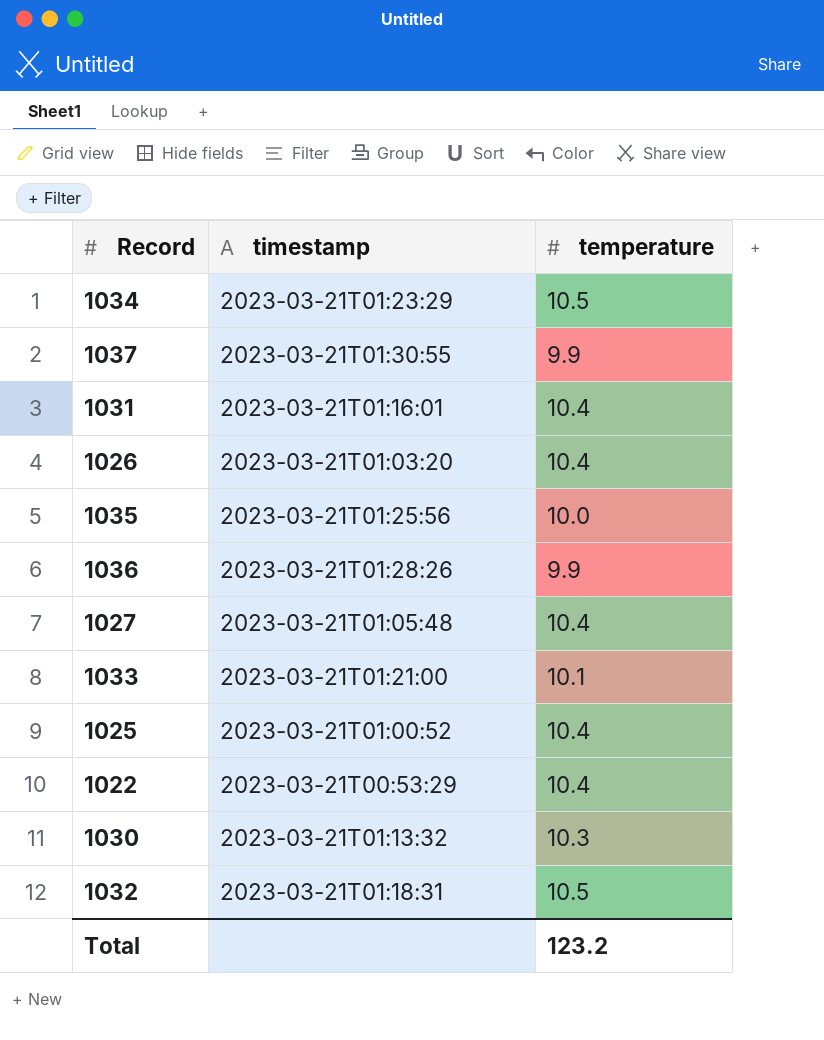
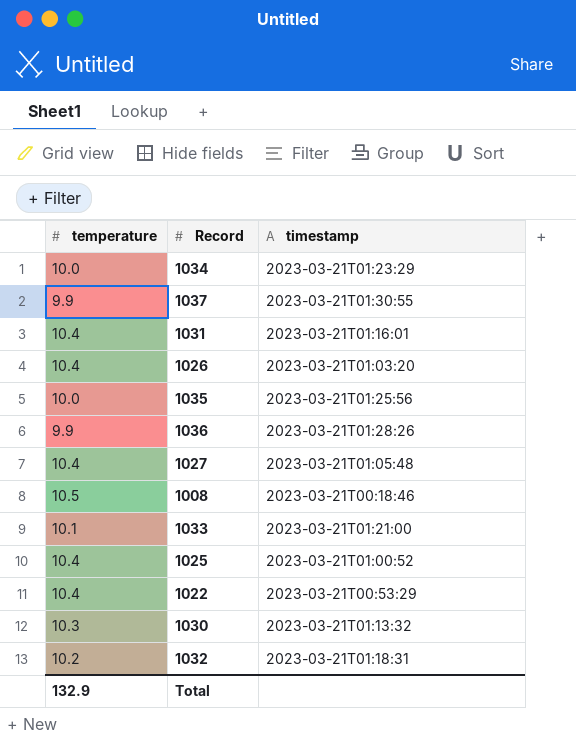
column temperature | position: 3 -> 1
1034 | temperature: 10.5 -> 10.0
row 1008: none -> 10.5 | 2023-03-21T00:18:46
1032 | temperature: 10.5 -> 10.2
Total | temperature: 123.2 -> 132.9

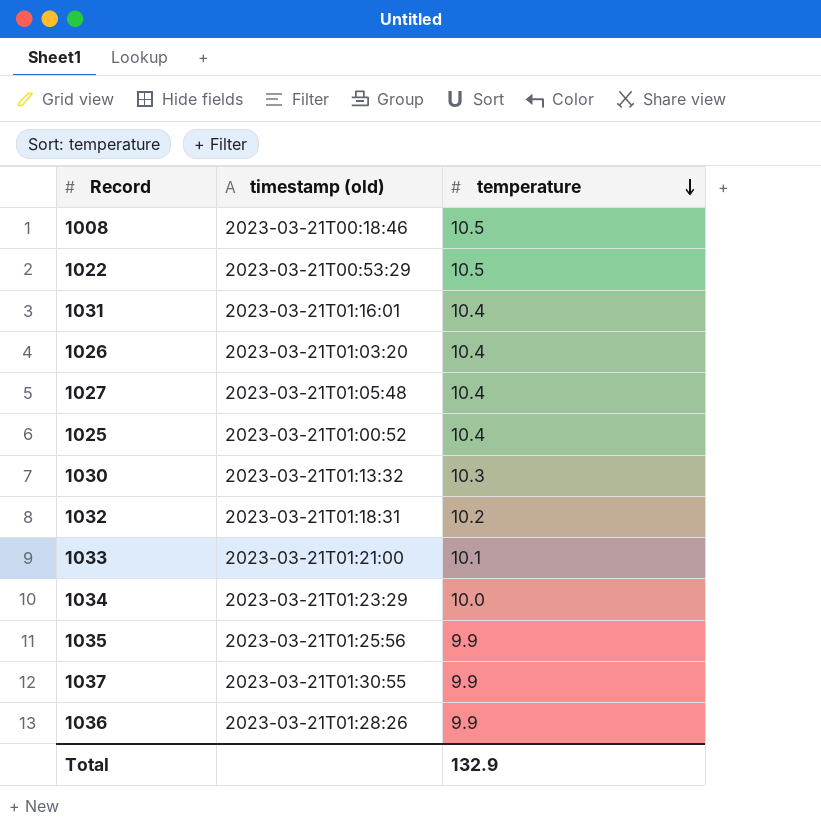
row order: none -> temperature descending
column name: timestamp -> timestamp (old)
column temperature | position: 1 -> 3
1022 | temperature: 10.4 -> 10.5
1035 | temperature: 10.0 -> 9.9

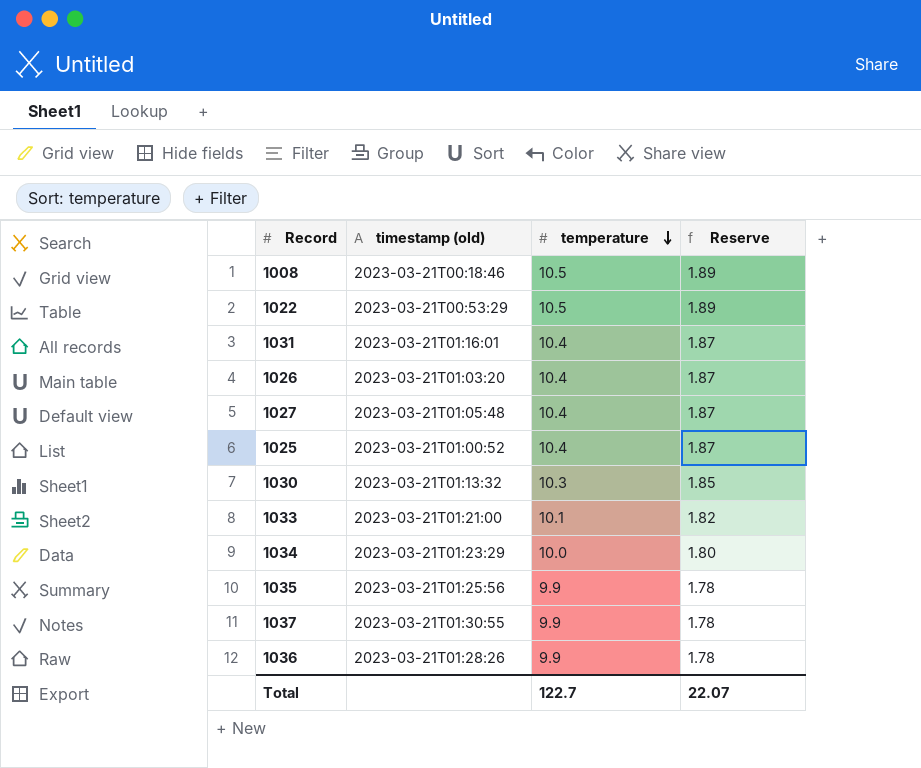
column Reserve | formula: none -> [temperature] * 0.18
row 1032: 2023-03-21T01:18:31 | 10.2 -> none
Total | temperature: 132.9 -> 122.7

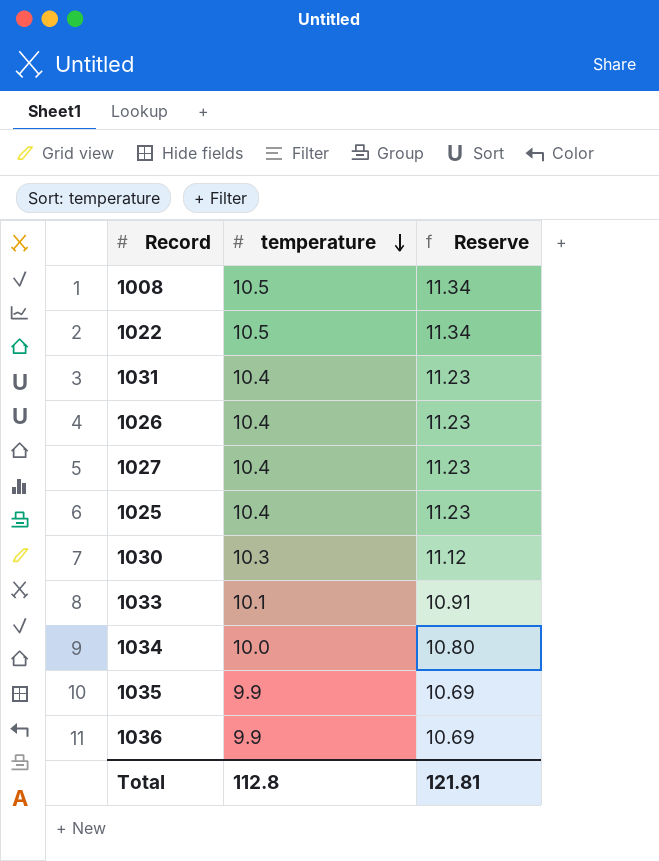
column timestamp (old) | position: 2 -> none
column Reserve | formula: [temperature] * 0.18 -> [temperature] * 1.08
row 1037: 2023-03-21T01:30:55 | 9.9 | 1.78 -> none
Total | temperature: 122.7 -> 112.8
Total | Reserve: 22.07 -> 121.81

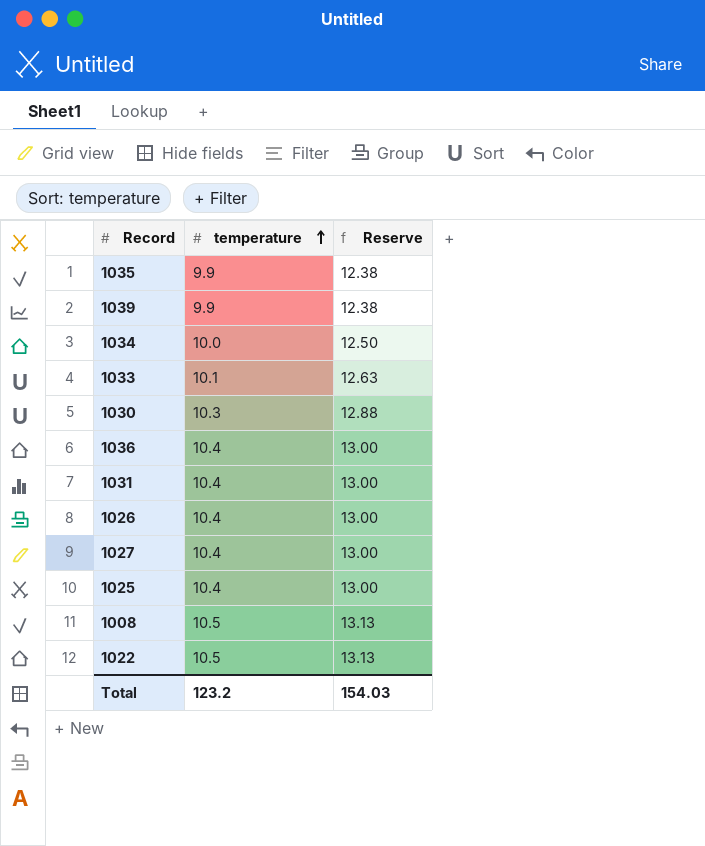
row order: temperature descending -> temperature ascending
column Reserve | formula: [temperature] * 1.08 -> [temperature] * 1.25
row 1039: none -> 9.9 | 12.38
1036 | temperature: 9.9 -> 10.4
Total | temperature: 112.8 -> 123.2
Total | Reserve: 121.81 -> 154.03

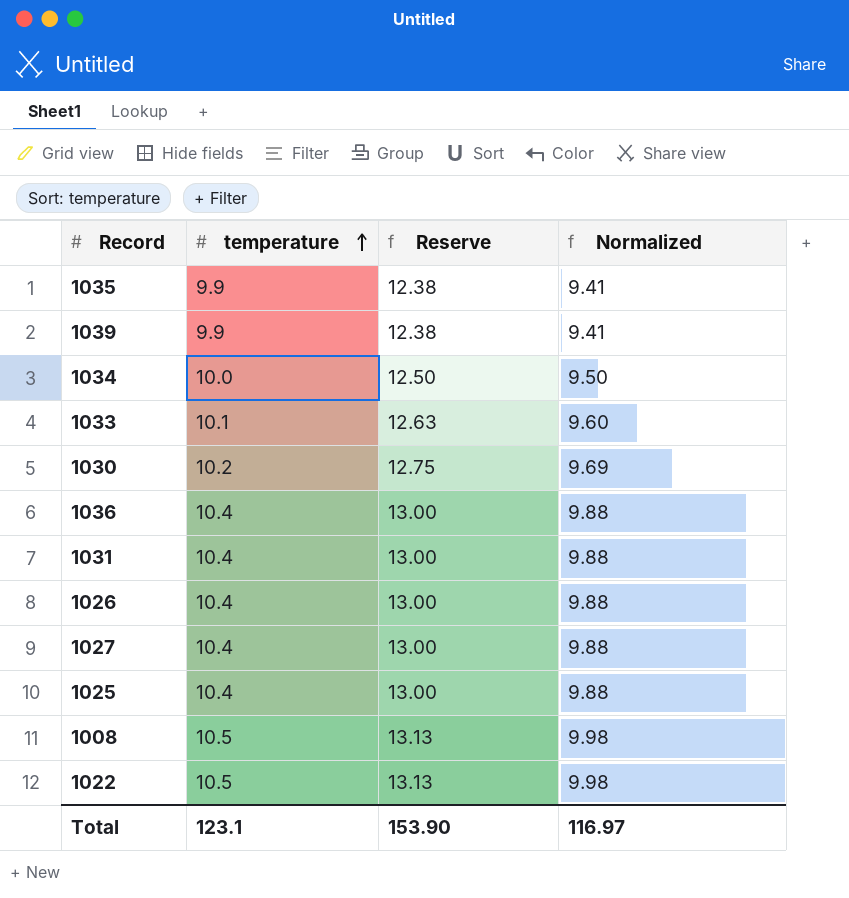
column Normalized | formula: none -> [temperature] * 0.95
1030 | temperature: 10.3 -> 10.2
1030 | Reserve: 12.88 -> 12.75
Total | temperature: 123.2 -> 123.1
Total | Reserve: 154.03 -> 153.90

